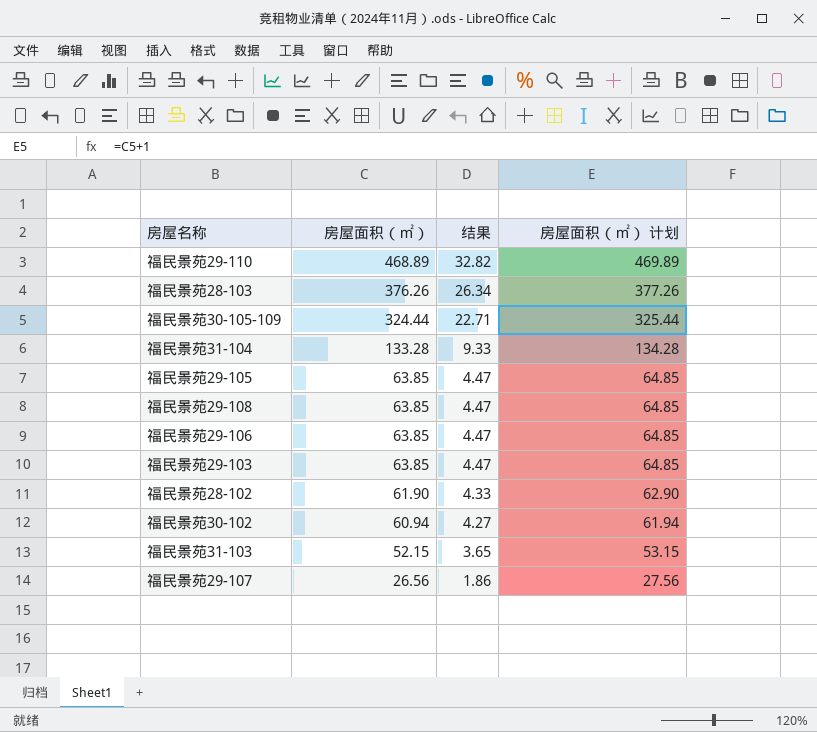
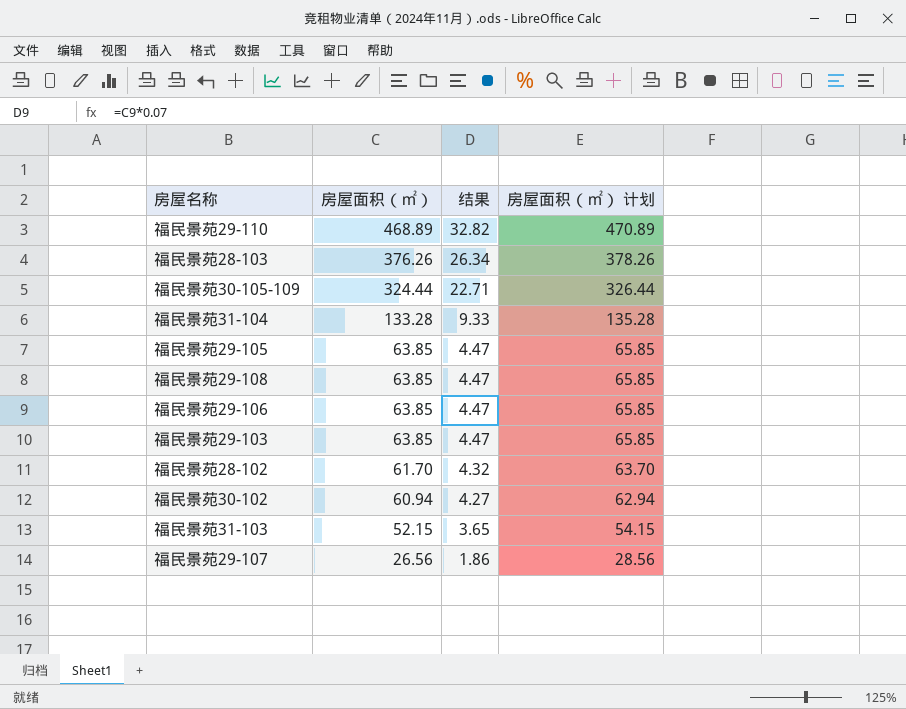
column 房屋面积（㎡） 计划 | formula: [房屋面积（㎡）] + 1 -> [房屋面积（㎡）] + 2
福民景苑28-102 | 房屋面积（㎡）: 61.90 -> 61.70
福民景苑28-102 | 结果: 4.33 -> 4.32

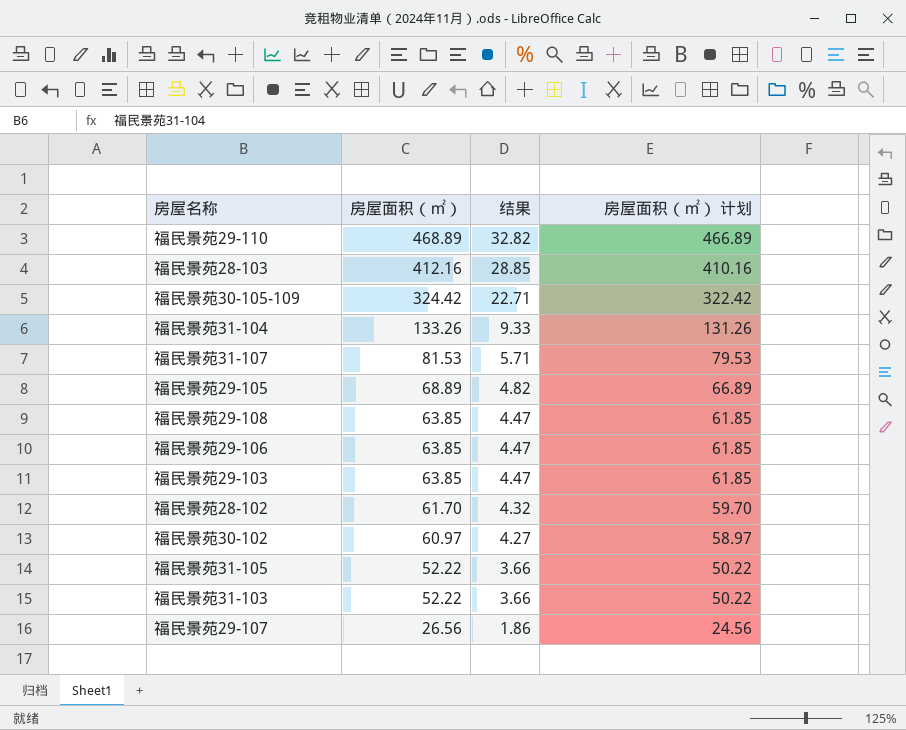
column 房屋面积（㎡） 计划 | formula: [房屋面积（㎡）] + 2 -> [房屋面积（㎡）] - 2
福民景苑28-103 | 房屋面积（㎡）: 376.26 -> 412.16
福民景苑28-103 | 结果: 26.34 -> 28.85
福民景苑30-105-109 | 房屋面积（㎡）: 324.44 -> 324.42
福民景苑31-104 | 房屋面积（㎡）: 133.28 -> 133.26
row 福民景苑31-107: none -> 81.53 | 5.71 | 79.53
福民景苑29-105 | 房屋面积（㎡）: 63.85 -> 68.89
福民景苑29-105 | 结果: 4.47 -> 4.82
福民景苑30-102 | 房屋面积（㎡）: 60.94 -> 60.97
row 福民景苑31-105: none -> 52.22 | 3.66 | 50.22
福民景苑31-103 | 房屋面积（㎡）: 52.15 -> 52.22
福民景苑31-103 | 结果: 3.65 -> 3.66

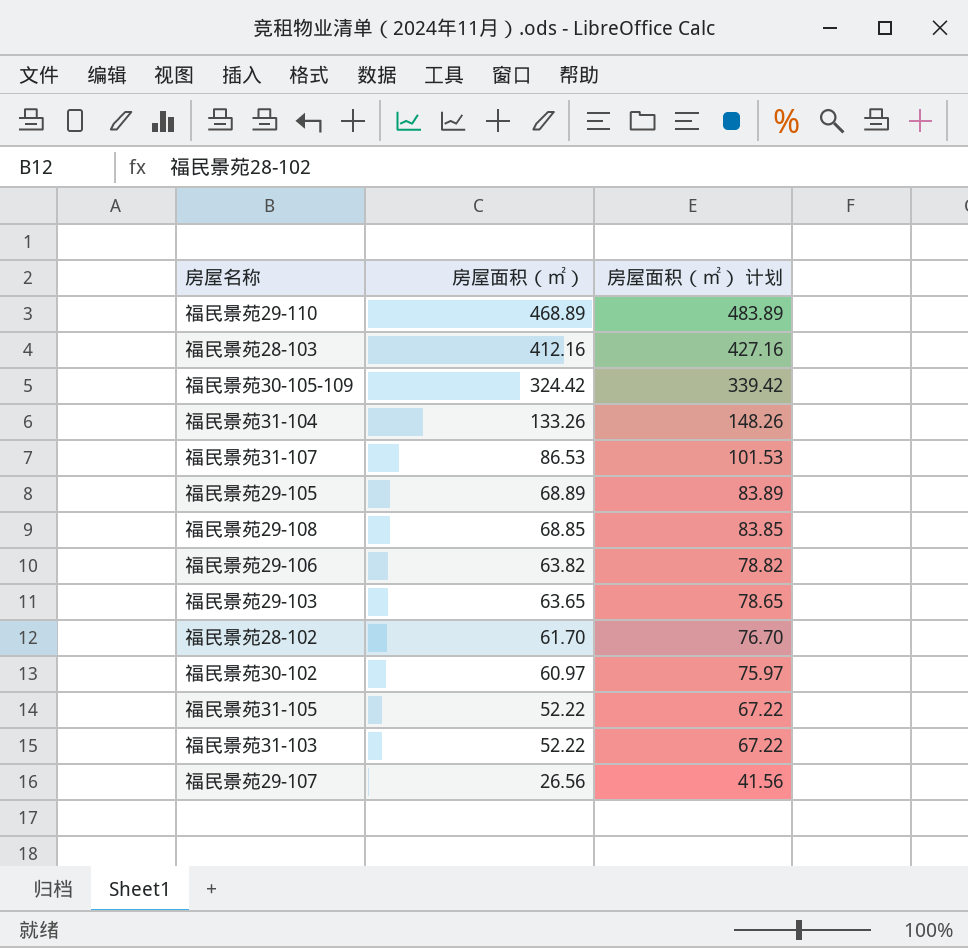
column 结果 | formula: [房屋面积（㎡）] * 0.07 -> none
column 房屋面积（㎡） 计划 | formula: [房屋面积（㎡）] - 2 -> [房屋面积（㎡）] + 15
福民景苑31-107 | 房屋面积（㎡）: 81.53 -> 86.53
福民景苑29-108 | 房屋面积（㎡）: 63.85 -> 68.85
福民景苑29-106 | 房屋面积（㎡）: 63.85 -> 63.82
福民景苑29-103 | 房屋面积（㎡）: 63.85 -> 63.65

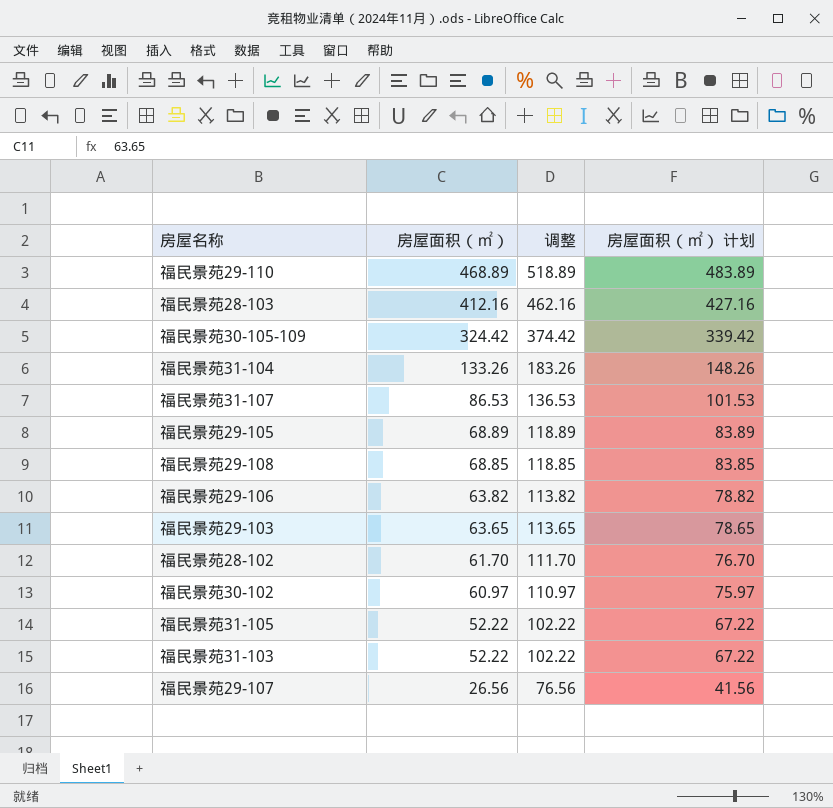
column 调整 | formula: none -> [房屋面积（㎡）] + 50

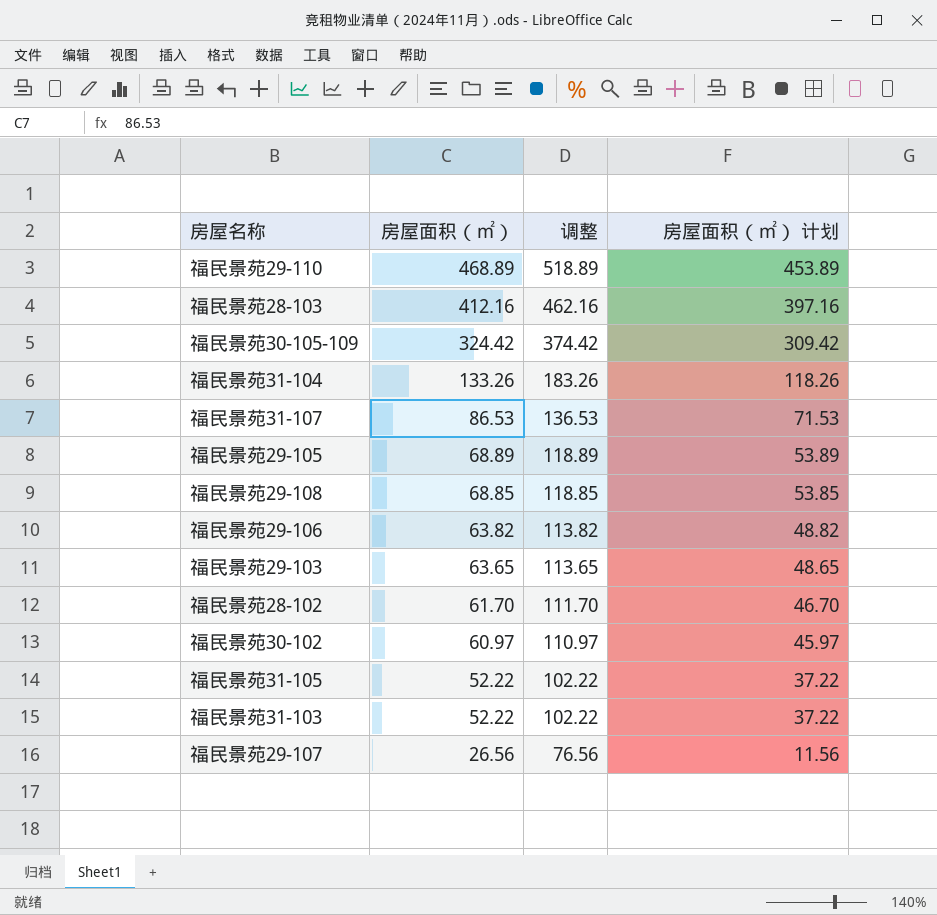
column 房屋面积（㎡） 计划 | formula: [房屋面积（㎡）] + 15 -> [房屋面积（㎡）] - 15

